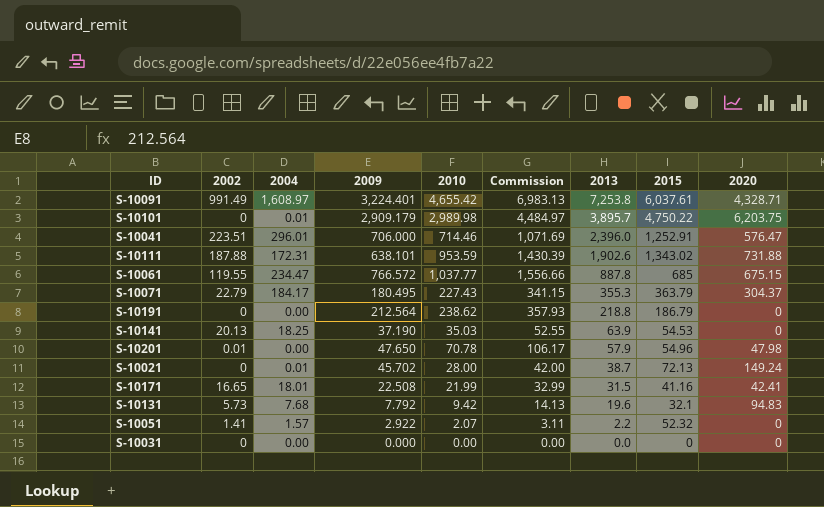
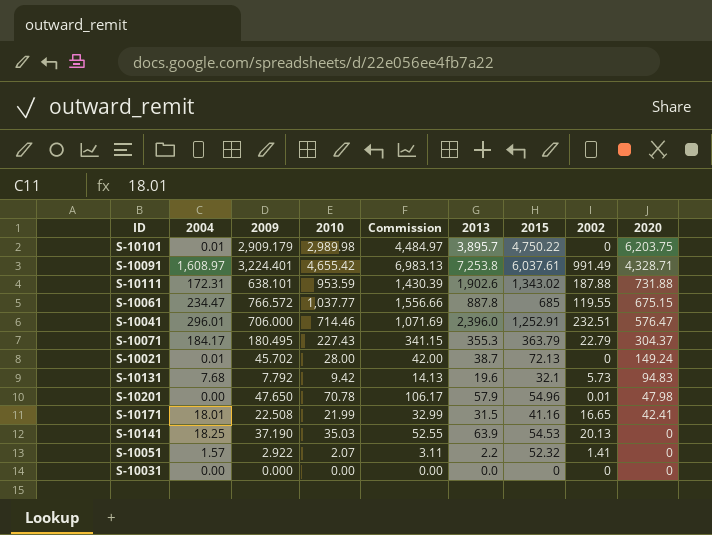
row order: 2013 descending -> 2020 descending
column 2002 | position: 2 -> 8
row S-10191: 0 | 0.00 | 212.564 | 238.62 | 357.93 | 218.8 | 186.79 | 0 -> none
S-10041 | 2002: 223.51 -> 232.51

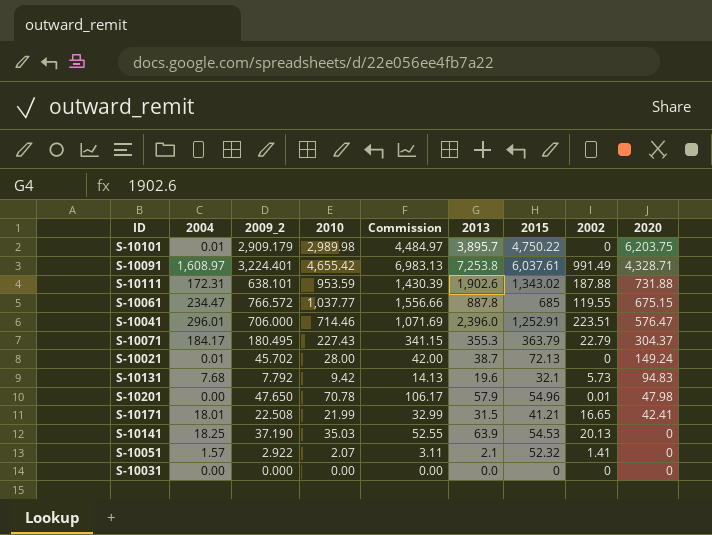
column name: 2009 -> 2009_2
S-10041 | 2002: 232.51 -> 223.51
S-10171 | 2015: 41.16 -> 41.21
S-10051 | 2013: 2.2 -> 2.1

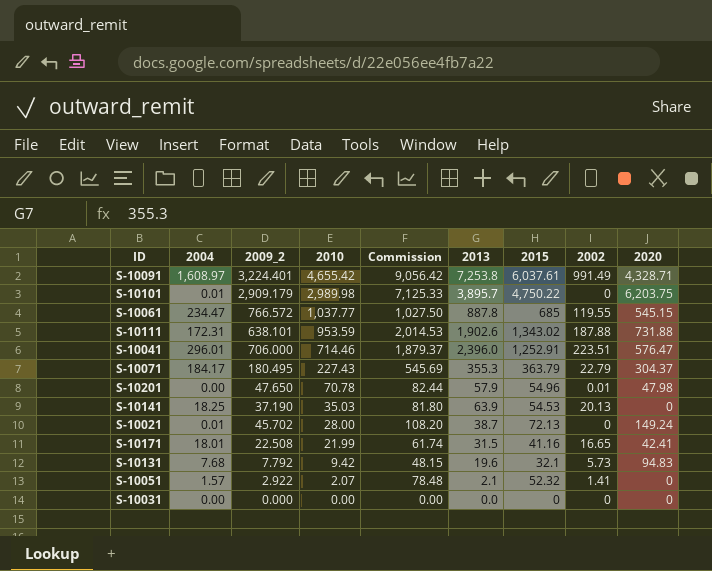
row order: 2020 descending -> 2010 descending
column Commission | formula: [2010] * 1.5 -> [2015] * 1.5
S-10061 | 2020: 675.15 -> 545.15
S-10171 | 2015: 41.21 -> 41.16

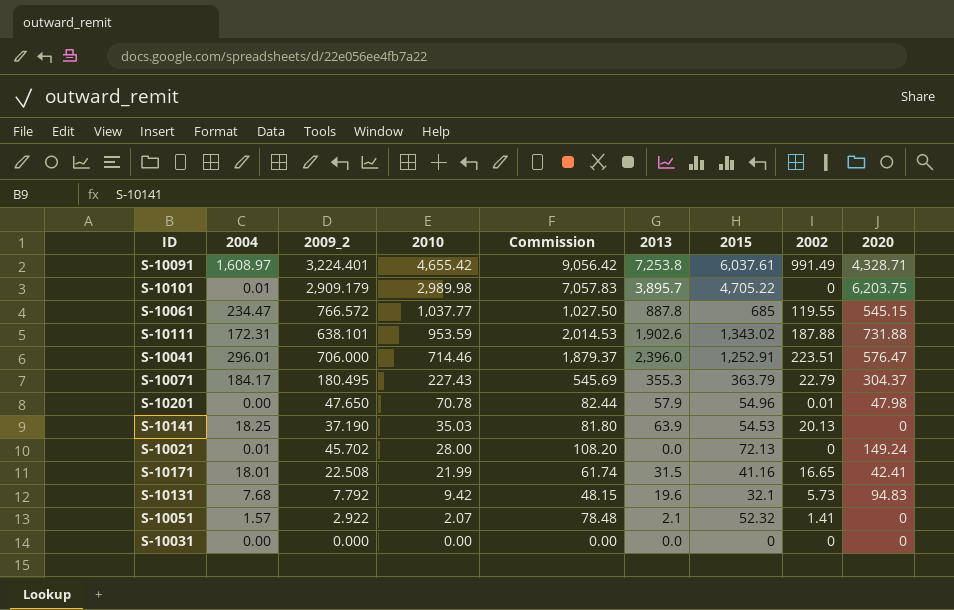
S-10101 | Commission: 7,125.33 -> 7,057.83
S-10101 | 2015: 4,750.22 -> 4,705.22
S-10021 | 2013: 38.7 -> 0.0

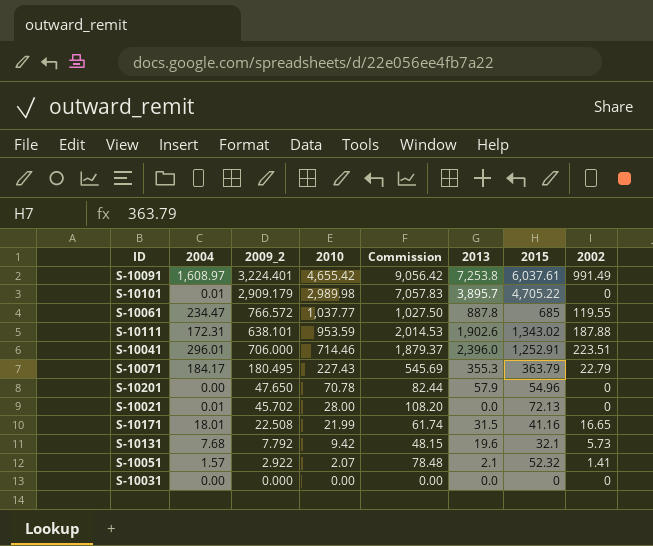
column 2020 | position: 9 -> none
row S-10141: 18.25 | 37.190 | 35.03 | 81.80 | 63.9 | 54.53 | 20.13 | 0 -> none
S-10201 | 2002: 0.01 -> 0

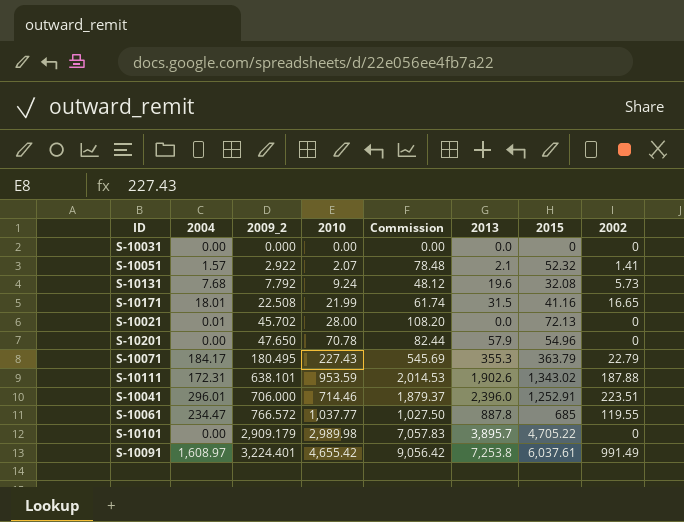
row order: 2010 descending -> 2009_2 ascending
S-10131 | 2010: 9.42 -> 9.24
S-10131 | Commission: 48.15 -> 48.12
S-10131 | 2015: 32.1 -> 32.08
S-10101 | 2004: 0.01 -> 0.00

